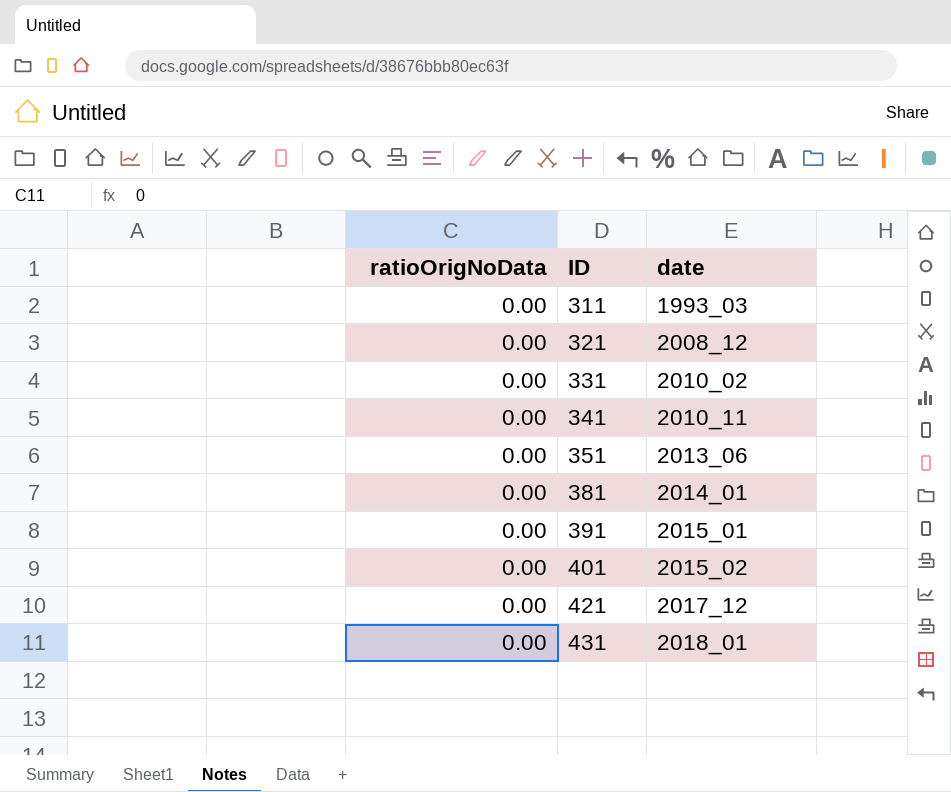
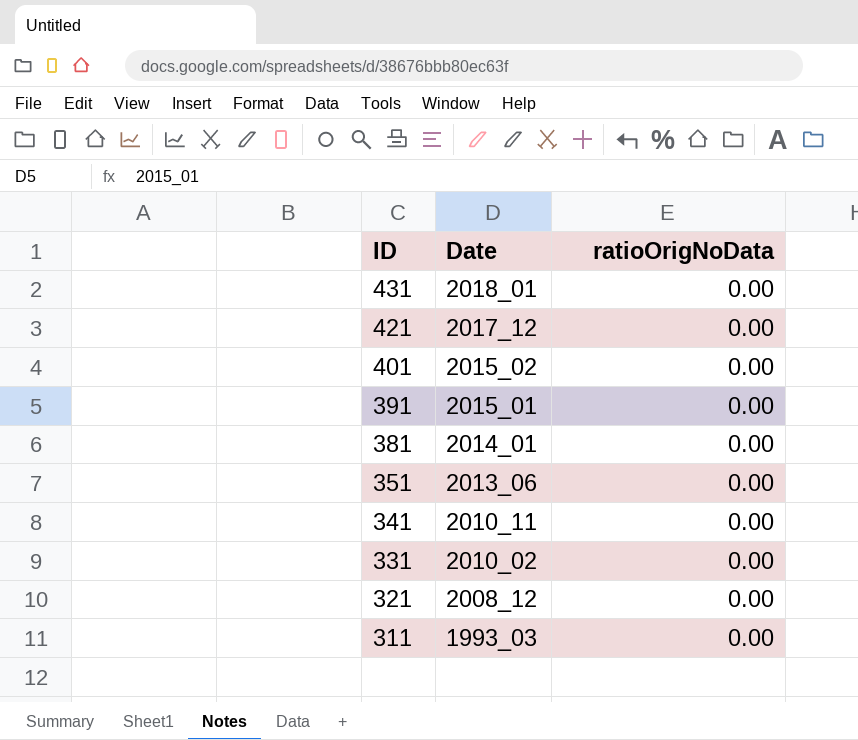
row order: ID ascending -> ID descending
column name: date -> Date
column ratioOrigNoData | position: 1 -> 3

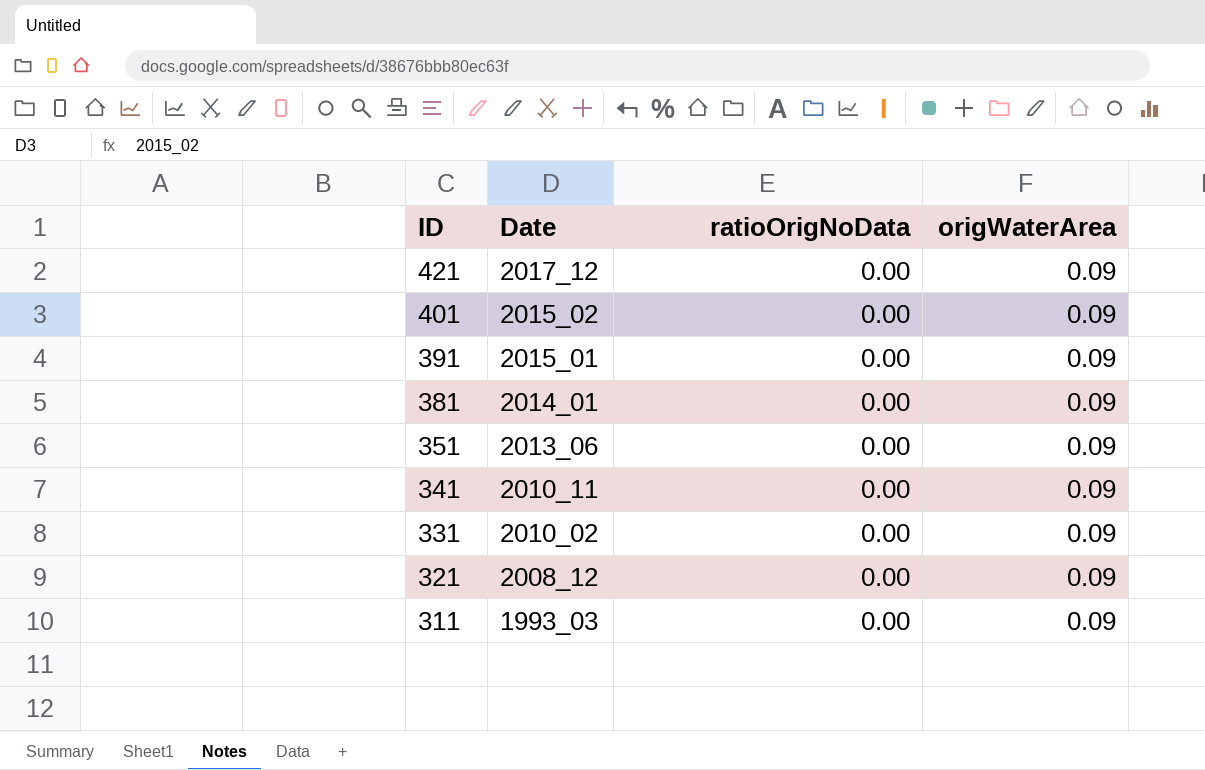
column origWaterArea | position: none -> 4
row 431: 2018_01 | 0.00 -> none

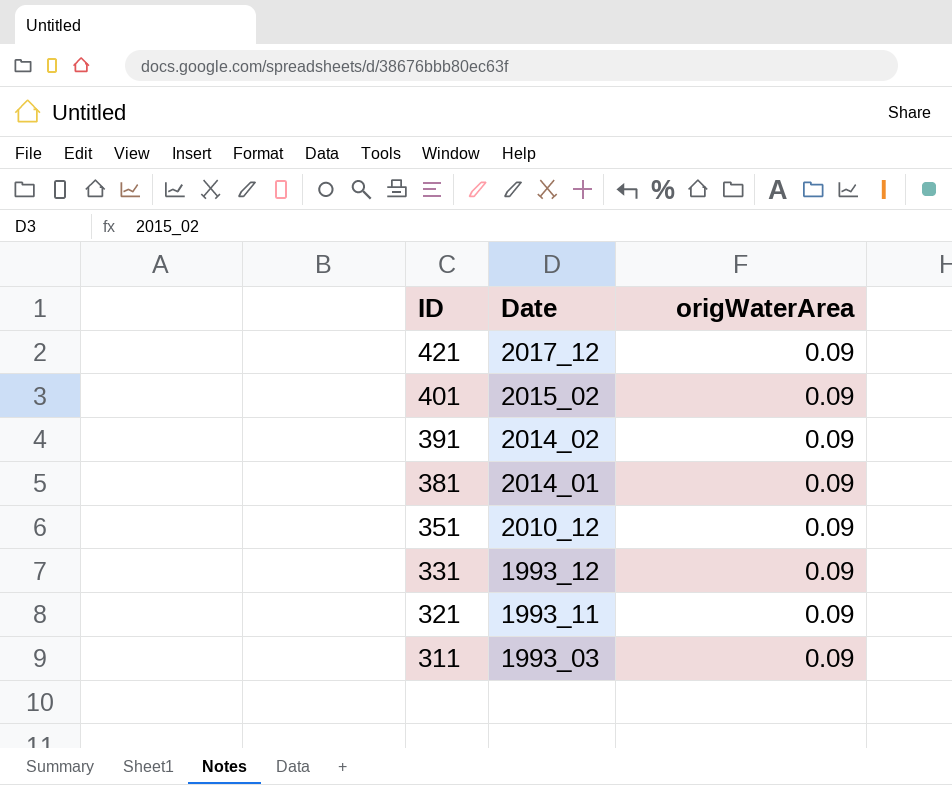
column ratioOrigNoData | position: 3 -> none
row 341: 2010_11 | 0.00 | 0.09 -> none
391 | Date: 2015_01 -> 2014_02
351 | Date: 2013_06 -> 2010_12
331 | Date: 2010_02 -> 1993_12
321 | Date: 2008_12 -> 1993_11

